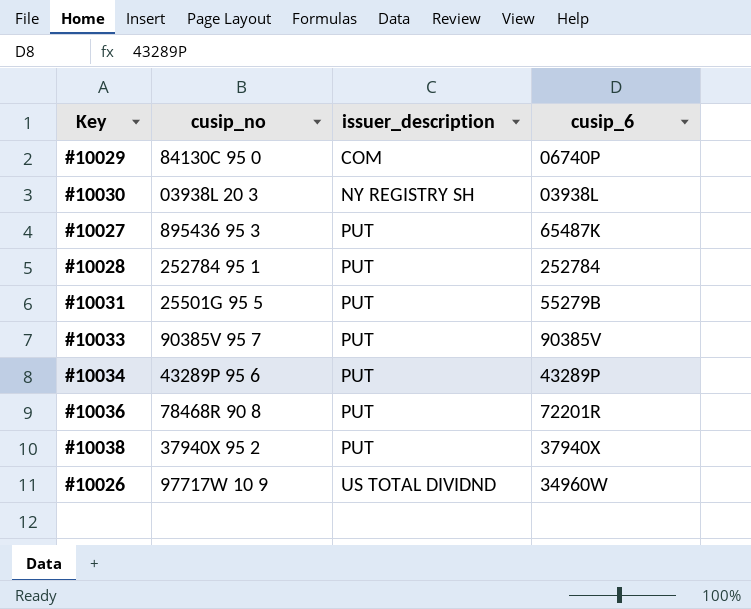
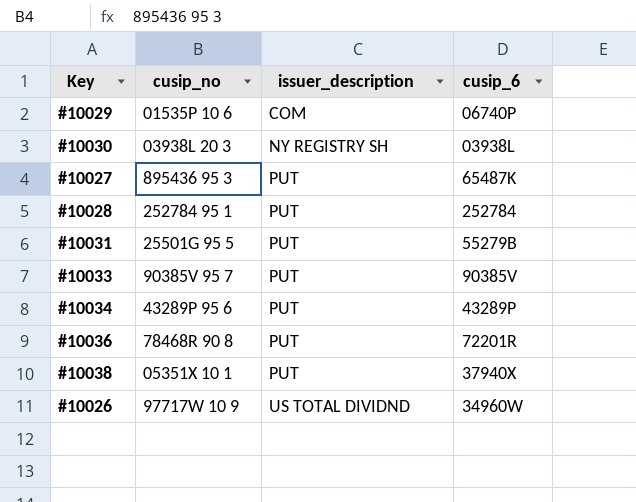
#10029 | cusip_no: 84130C 95 0 -> 01535P 10 6
#10038 | cusip_no: 37940X 95 2 -> 05351X 10 1

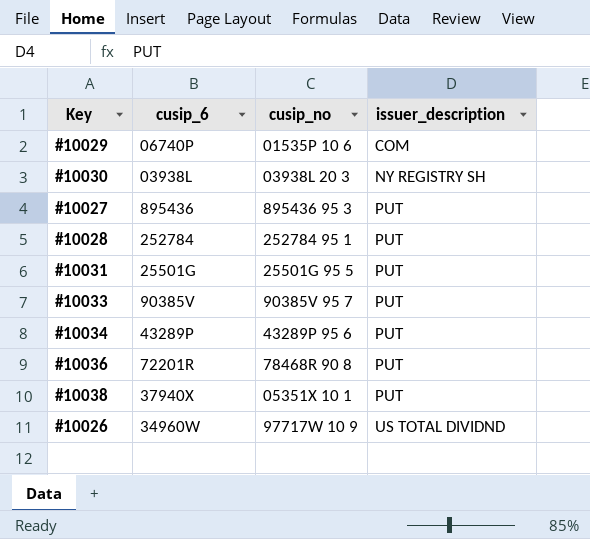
column cusip_6 | position: 4 -> 2
#10027 | cusip_6: 65487K -> 895436
#10031 | cusip_6: 55279B -> 25501G

